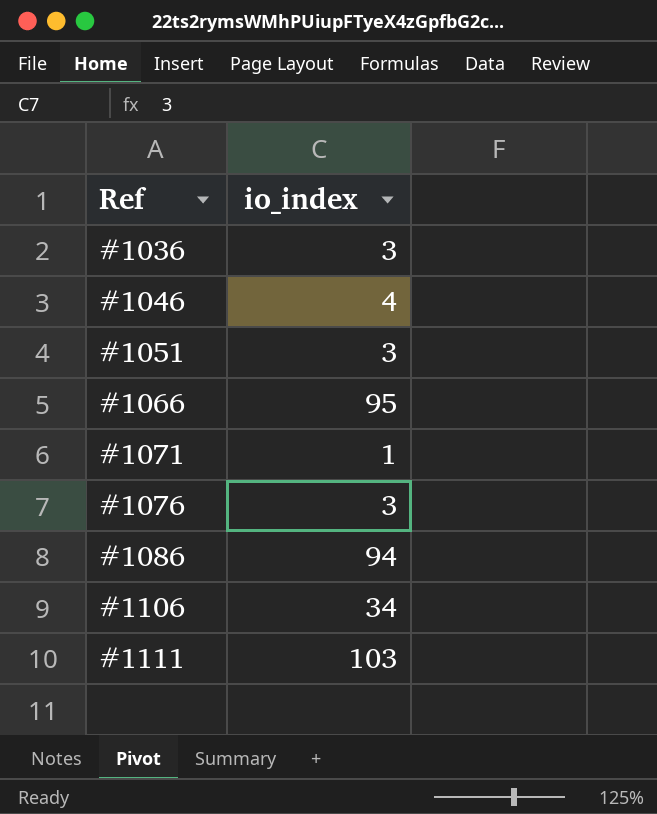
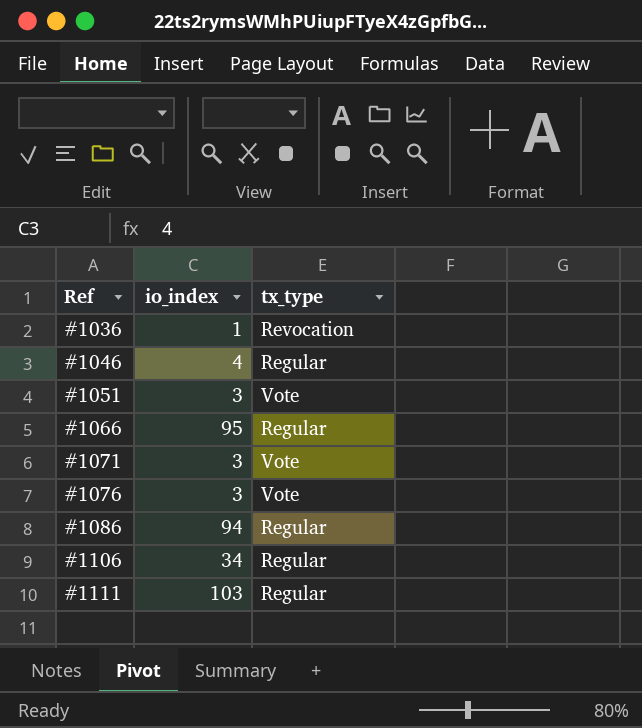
column tx_type | position: none -> 3
#1036 | io_index: 3 -> 1
#1071 | io_index: 1 -> 3

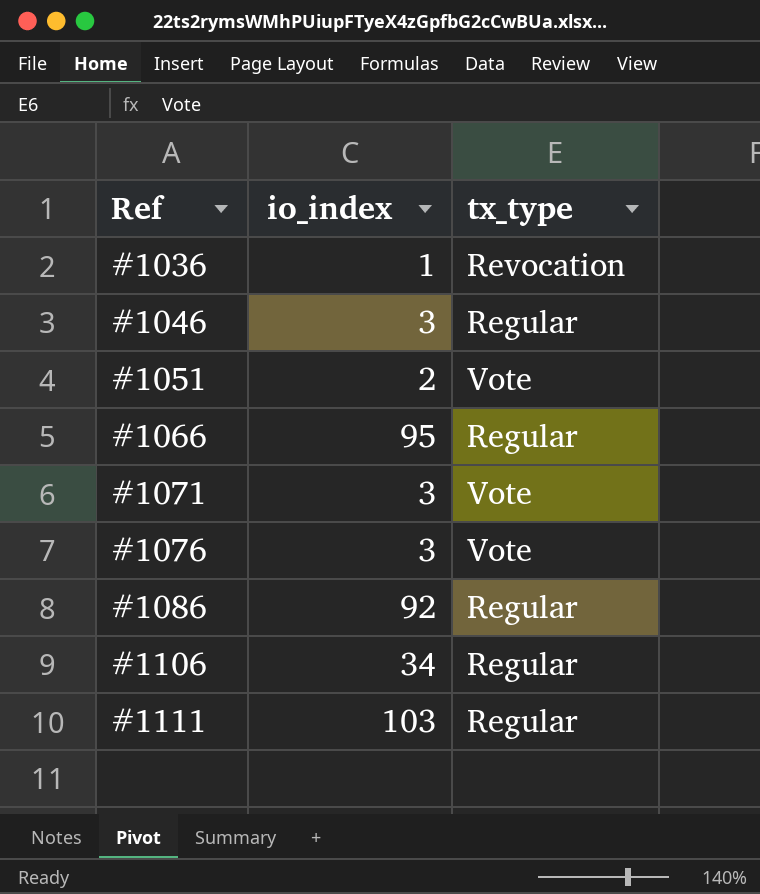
#1046 | io_index: 4 -> 3
#1051 | io_index: 3 -> 2
#1086 | io_index: 94 -> 92

